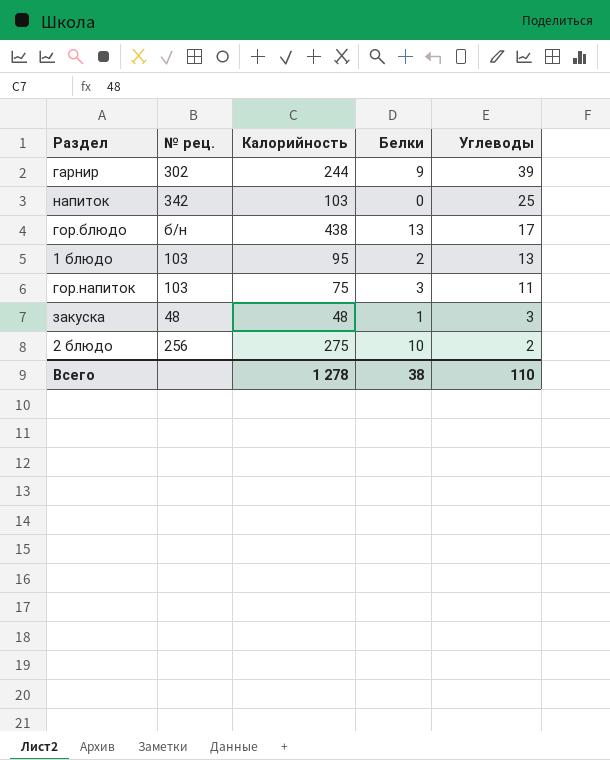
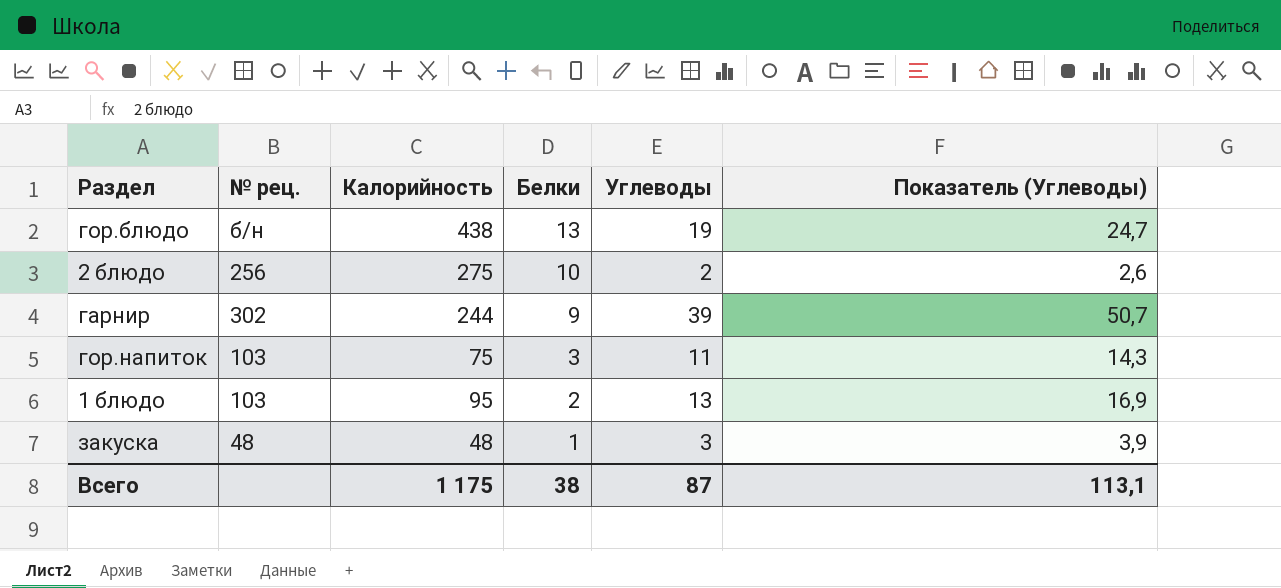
row order: Углеводы descending -> Белки descending
column Показатель (Углеводы) | formula: none -> [Углеводы] * 1,3
row напиток: 342 | 103 | 0 | 25 -> none
гор.блюдо | Углеводы: 17 -> 19
Всего | Калорийность: 1 278 -> 1 175
Всего | Углеводы: 110 -> 87

